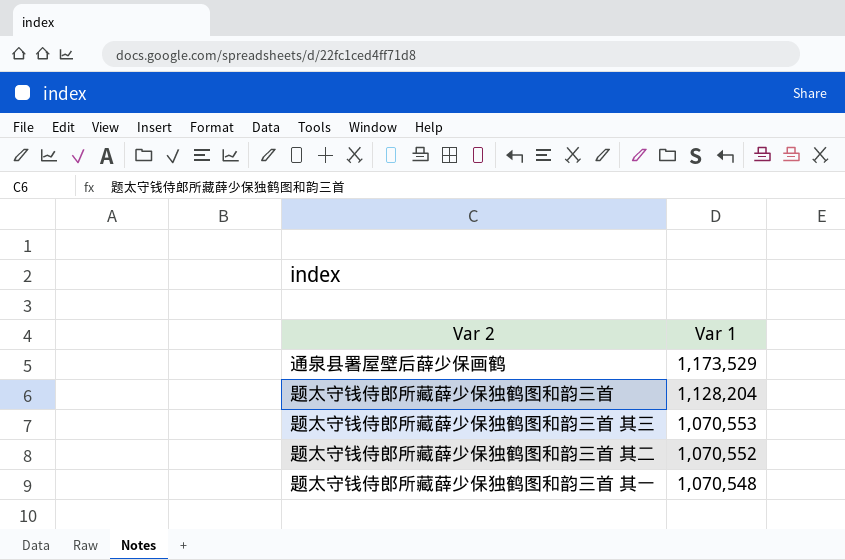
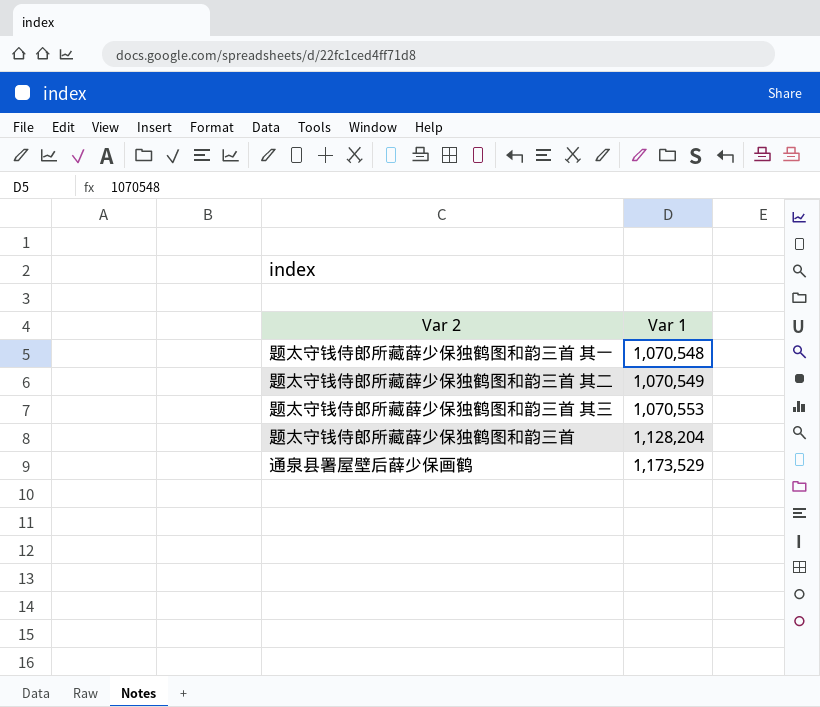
row order: Var 1 descending -> Var 1 ascending
题太守钱侍郎所藏薛少保独鹤图和韵三首 其二 | Var 1: 1,070,552 -> 1,070,549

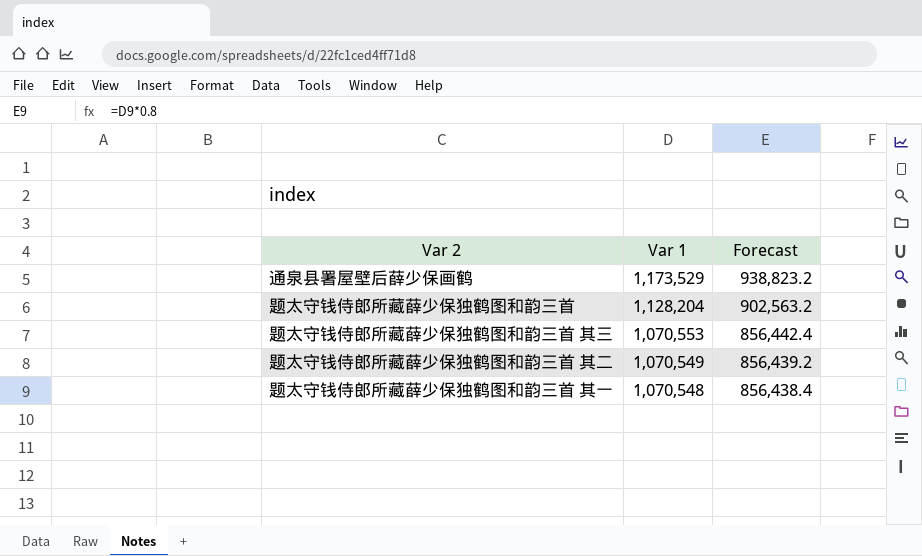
row order: Var 1 ascending -> Var 1 descending
column Forecast | formula: none -> [Var 1] * 0.8

